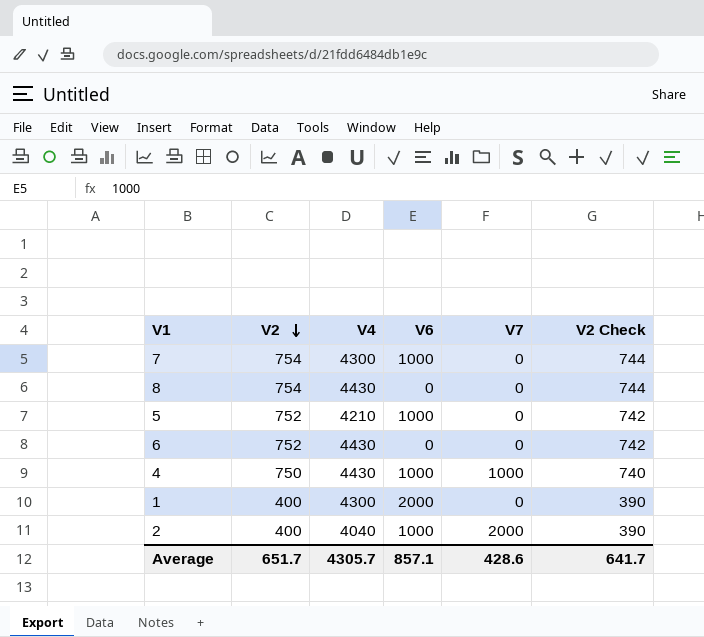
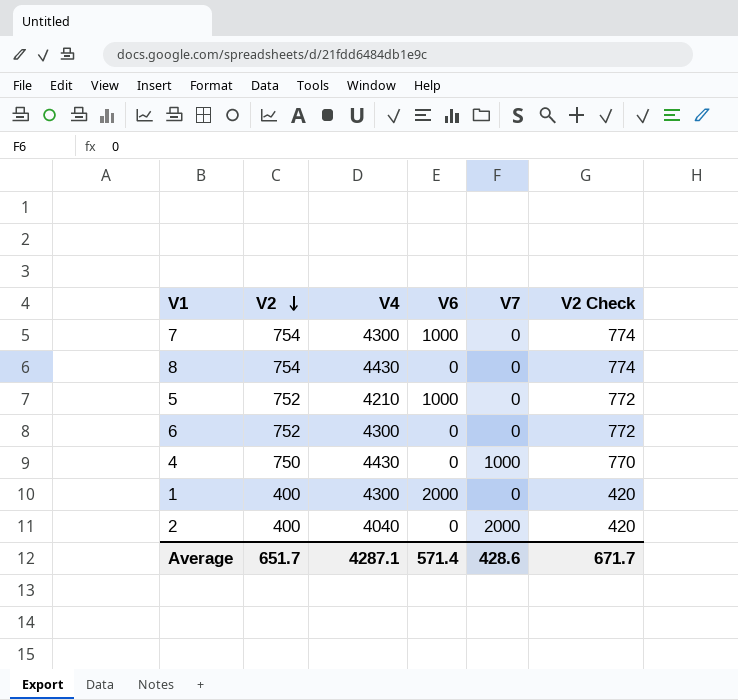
column V2 Check | formula: [V2] - 10 -> [V2] + 20
6 | V4: 4430 -> 4300
4 | V6: 1000 -> 0
2 | V6: 1000 -> 0
Average | V4: 4305.7 -> 4287.1
Average | V6: 857.1 -> 571.4
Average | V2 Check: 641.7 -> 671.7

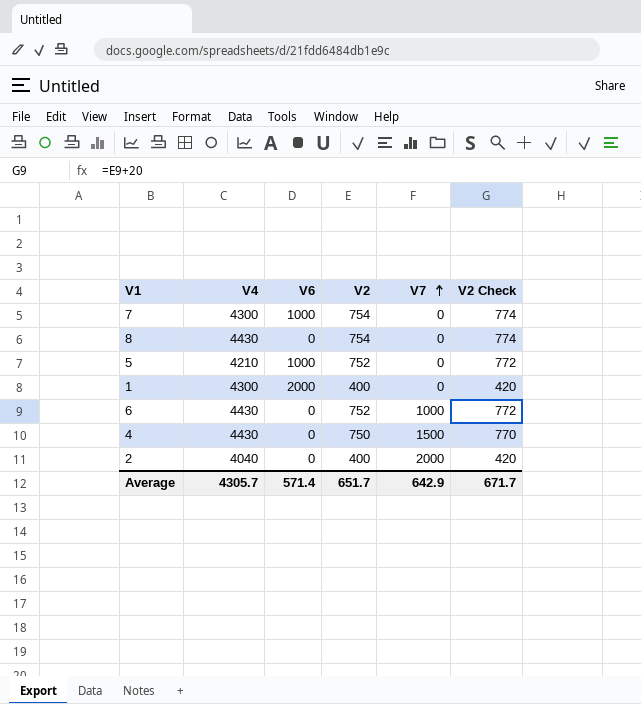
row order: V2 descending -> V7 ascending
column V2 | position: 2 -> 4
6 | V4: 4300 -> 4430
6 | V7: 0 -> 1000
4 | V7: 1000 -> 1500
Average | V4: 4287.1 -> 4305.7
Average | V7: 428.6 -> 642.9

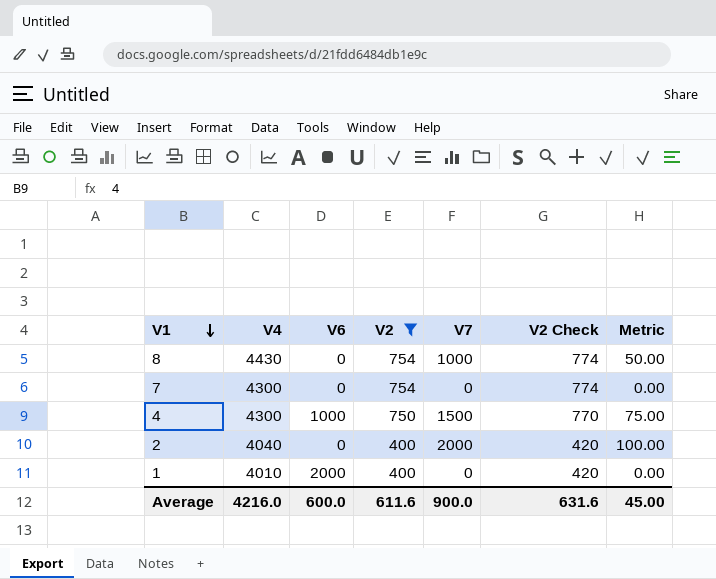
filter: none -> V2 != 752
row order: V7 ascending -> V1 descending
column Metric | formula: none -> [V7] * 0.05
8 | V7: 0 -> 1000
7 | V6: 1000 -> 0
4 | V4: 4430 -> 4300
4 | V6: 0 -> 1000
1 | V4: 4300 -> 4010
Average | V4: 4305.7 -> 4216.0
Average | V6: 571.4 -> 600.0
Average | V2: 651.7 -> 611.6
Average | V7: 642.9 -> 900.0
Average | V2 Check: 671.7 -> 631.6

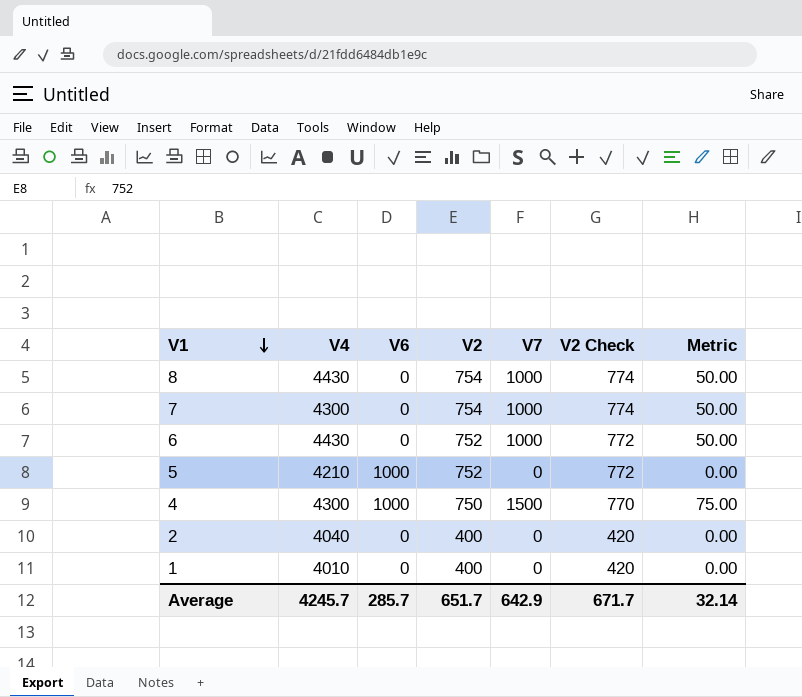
filter: V2 != 752 -> none
7 | V7: 0 -> 1000
7 | Metric: 0.00 -> 50.00
2 | V7: 2000 -> 0
2 | Metric: 100.00 -> 0.00
1 | V6: 2000 -> 0
Average | V4: 4216.0 -> 4245.7
Average | V6: 600.0 -> 285.7
Average | V2: 611.6 -> 651.7
Average | V7: 900.0 -> 642.9
Average | V2 Check: 631.6 -> 671.7
Average | Metric: 45.00 -> 32.14

